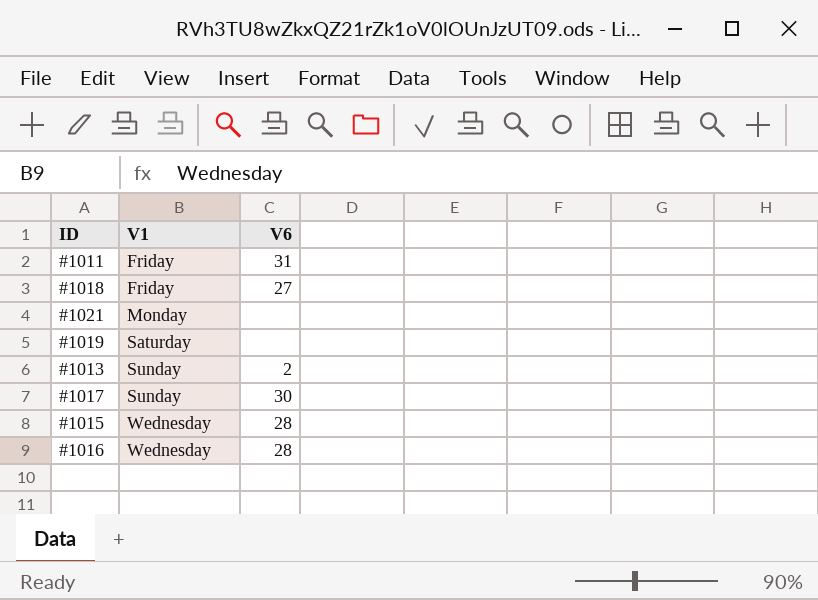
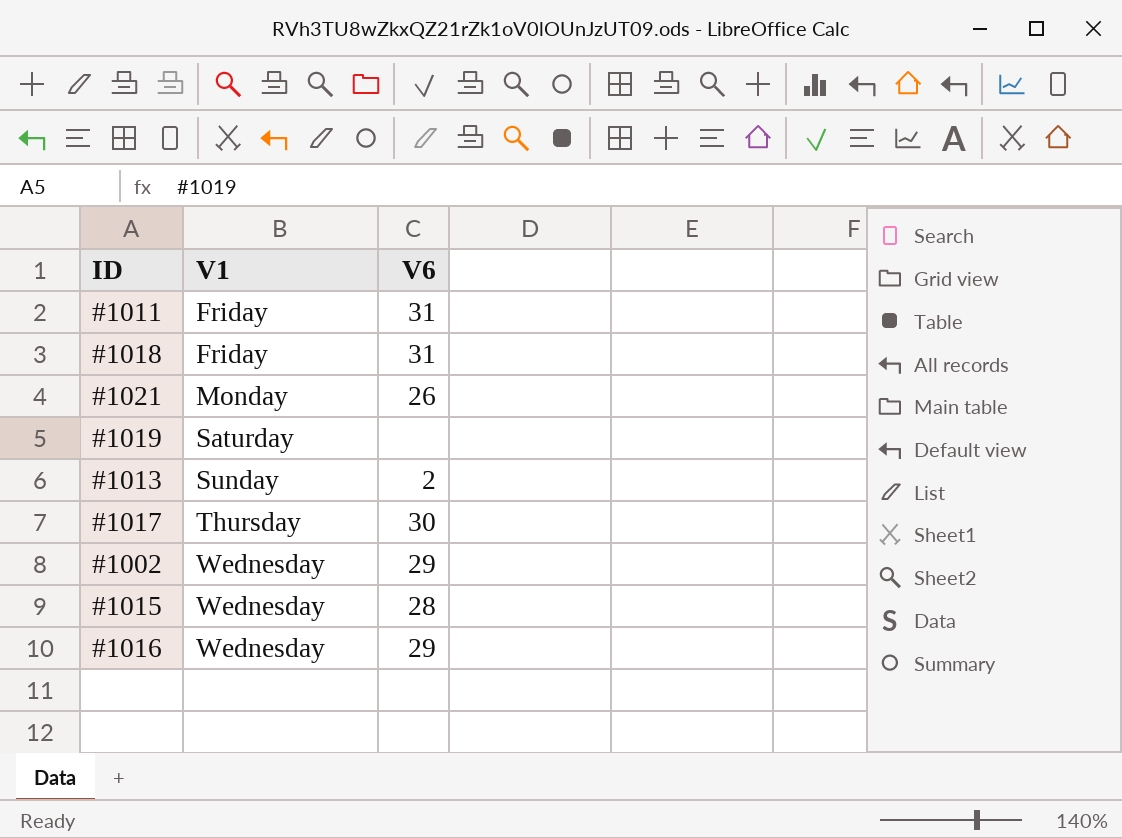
#1018 | V6: 27 -> 31
#1021 | V6: none -> 26
#1017 | V1: Sunday -> Thursday
row #1002: none -> Wednesday | 29
#1016 | V6: 28 -> 29

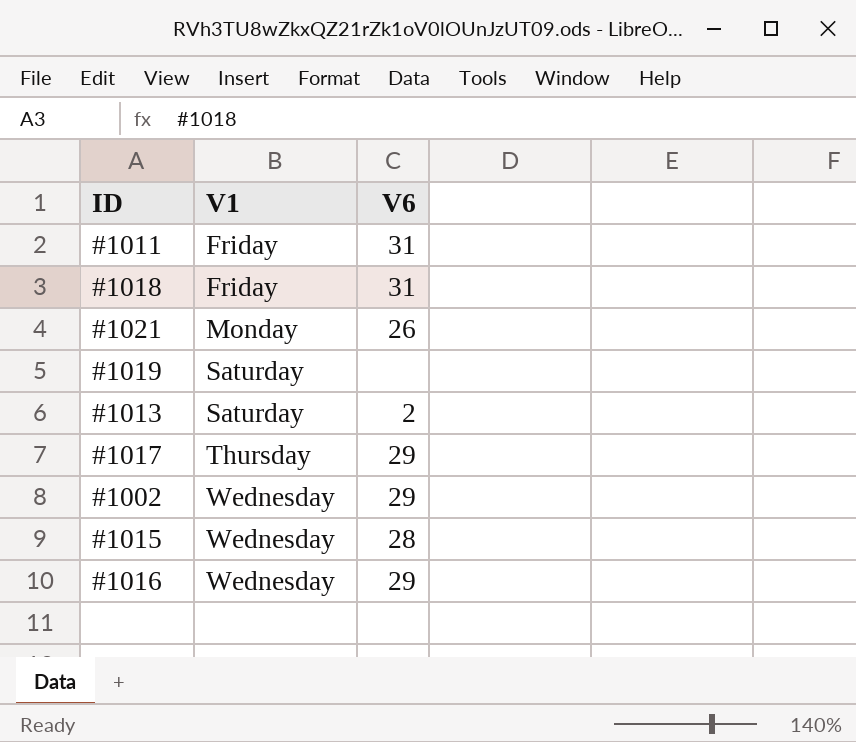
#1013 | V1: Sunday -> Saturday
#1017 | V6: 30 -> 29

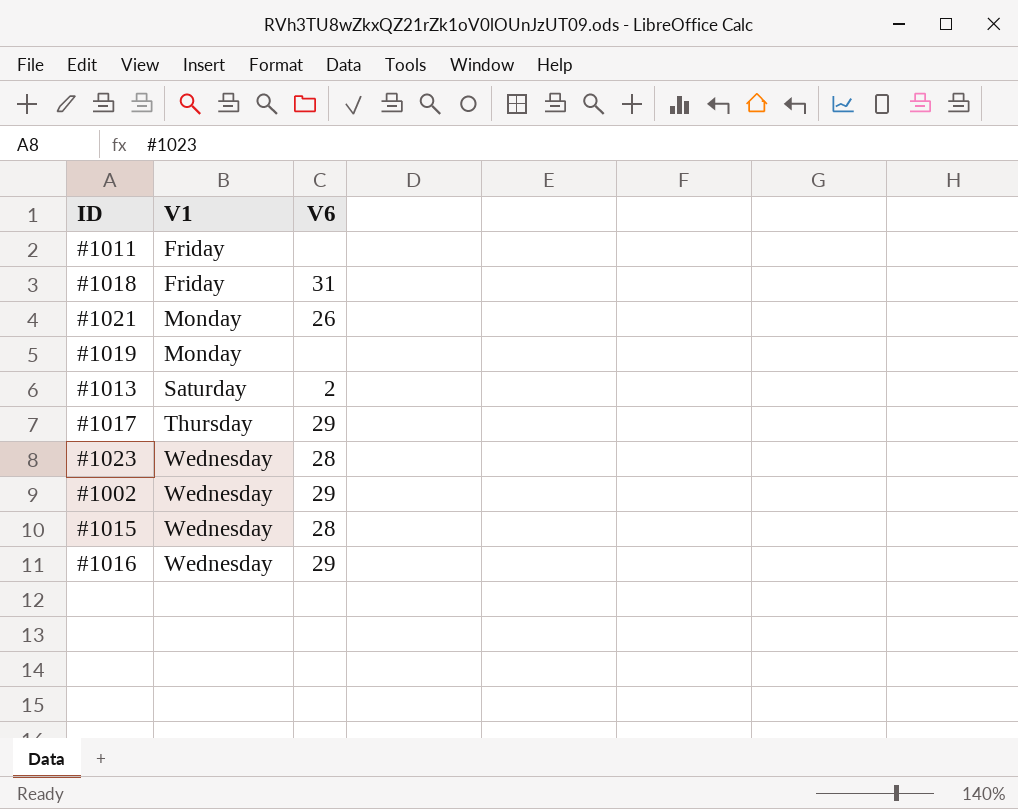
#1011 | V6: 31 -> none
#1019 | V1: Saturday -> Monday
row #1023: none -> Wednesday | 28

